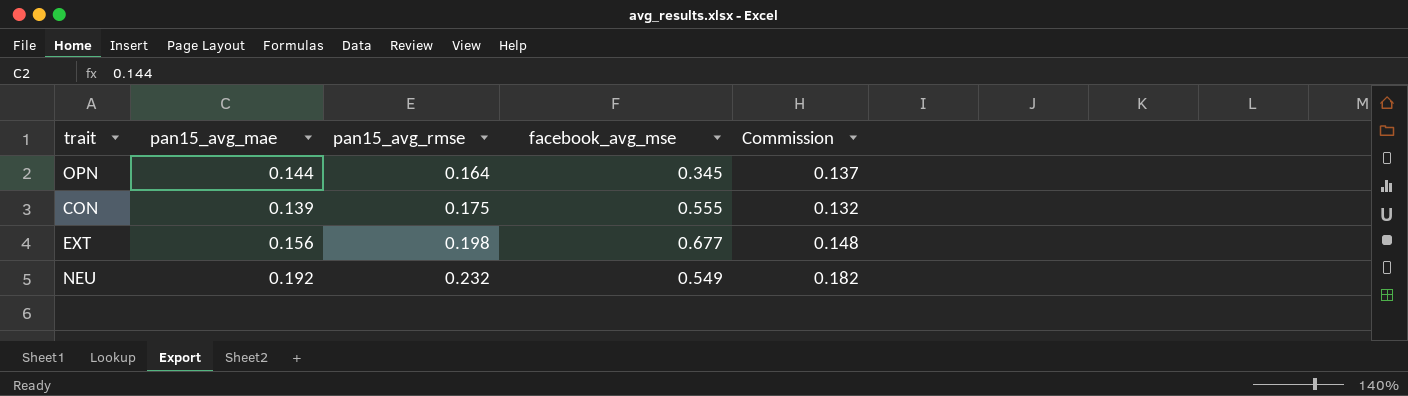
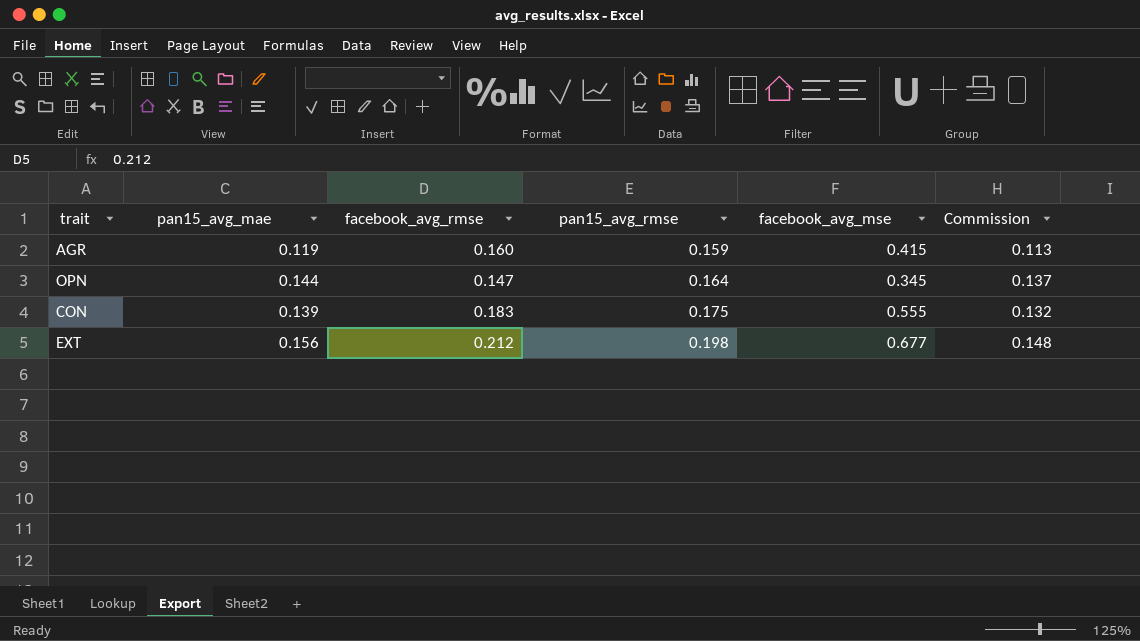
column facebook_avg_rmse | position: none -> 3
row NEU: 0.192 | 0.232 | 0.549 | 0.182 -> none
row AGR: none -> 0.119 | 0.160 | 0.159 | 0.415 | 0.113

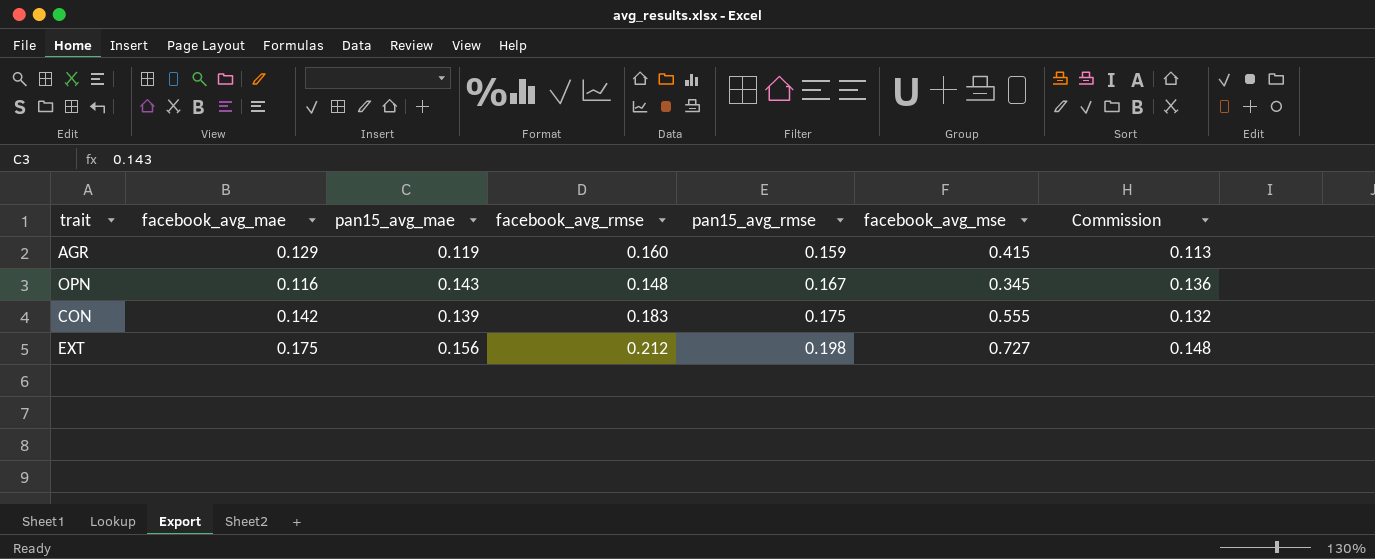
column facebook_avg_mae | position: none -> 2
OPN | pan15_avg_mae: 0.144 -> 0.143
OPN | facebook_avg_rmse: 0.147 -> 0.148
OPN | pan15_avg_rmse: 0.164 -> 0.167
OPN | Commission: 0.137 -> 0.136
EXT | facebook_avg_mse: 0.677 -> 0.727

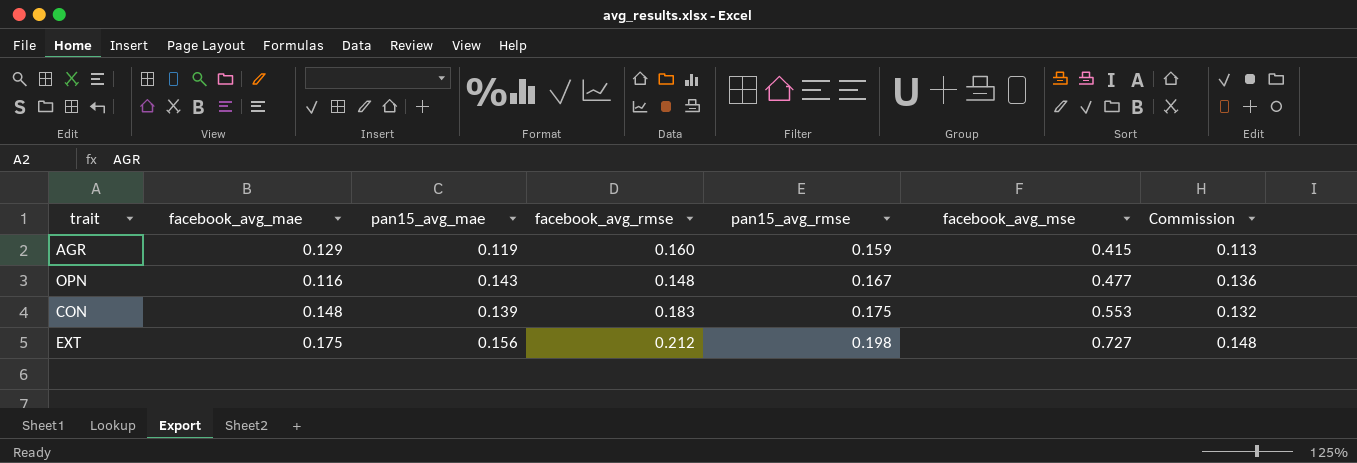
OPN | facebook_avg_mse: 0.345 -> 0.477
CON | facebook_avg_mae: 0.142 -> 0.148
CON | facebook_avg_mse: 0.555 -> 0.553

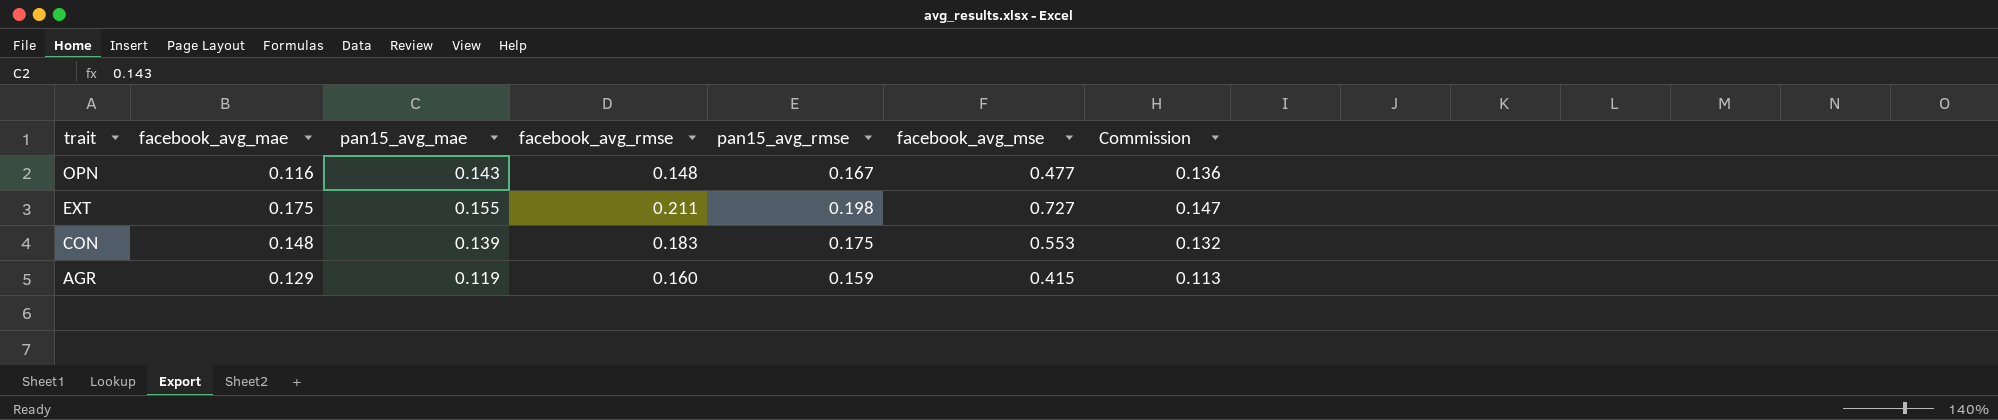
row order: pan15_avg_rmse ascending -> trait descending
EXT | pan15_avg_mae: 0.156 -> 0.155
EXT | facebook_avg_rmse: 0.212 -> 0.211
EXT | Commission: 0.148 -> 0.147

